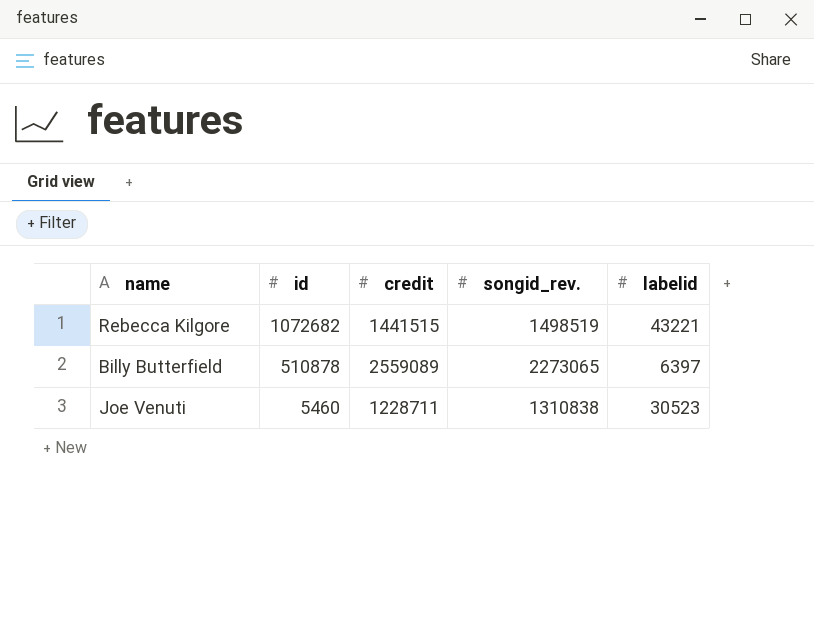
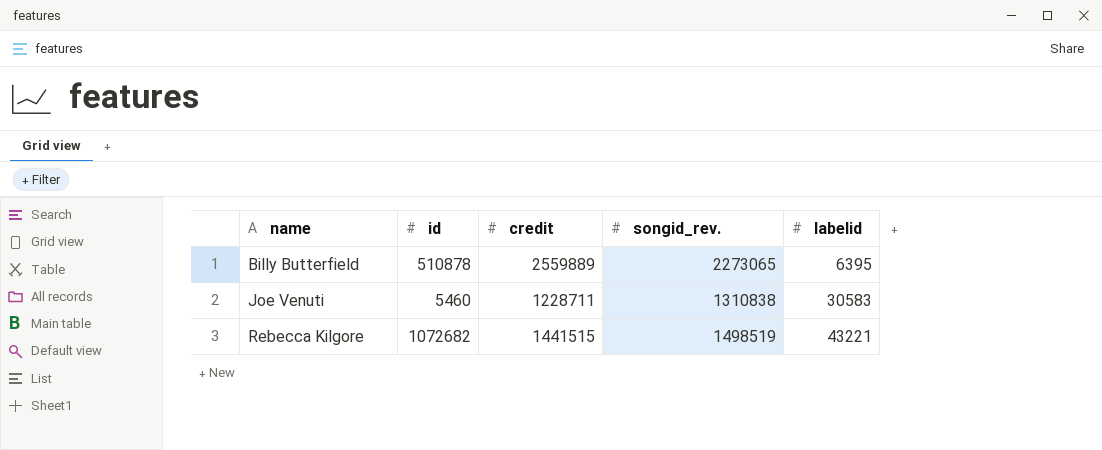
row order: id descending -> name ascending
Billy Butterfield | credit: 2559089 -> 2559889
Billy Butterfield | labelid: 6397 -> 6395
Joe Venuti | labelid: 30523 -> 30583

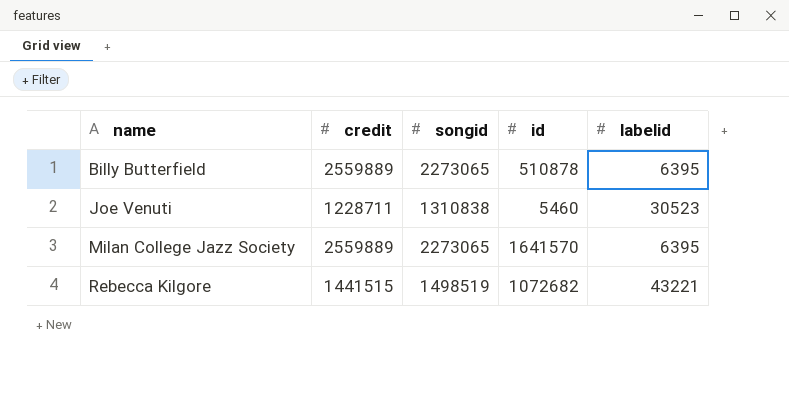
column name: songid_rev. -> songid
column id | position: 2 -> 4
Joe Venuti | labelid: 30583 -> 30523
row Milan College Jazz Society: none -> 2559889 | 2273065 | 1641570 | 6395

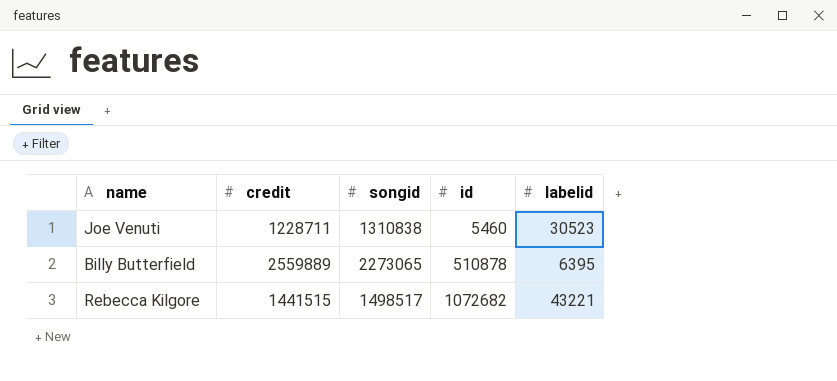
row order: name ascending -> id ascending
row Milan College Jazz Society: 2559889 | 2273065 | 1641570 | 6395 -> none
Rebecca Kilgore | songid: 1498519 -> 1498517

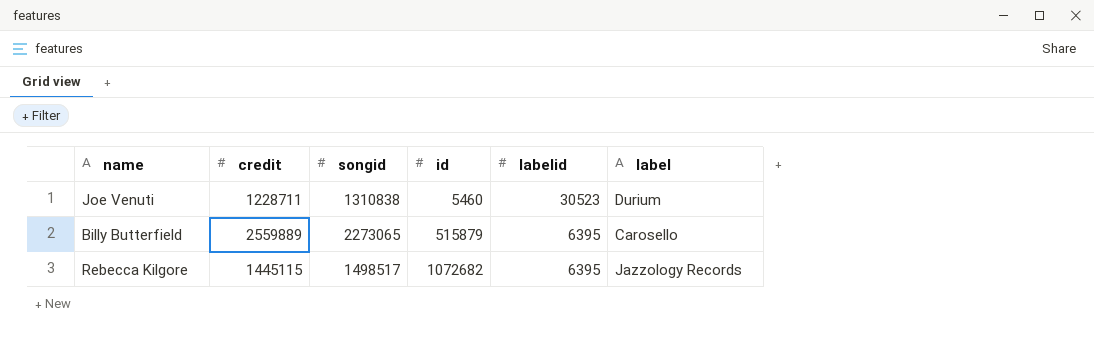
column label | position: none -> 6
Billy Butterfield | id: 510878 -> 515879
Rebecca Kilgore | credit: 1441515 -> 1445115
Rebecca Kilgore | labelid: 43221 -> 6395

